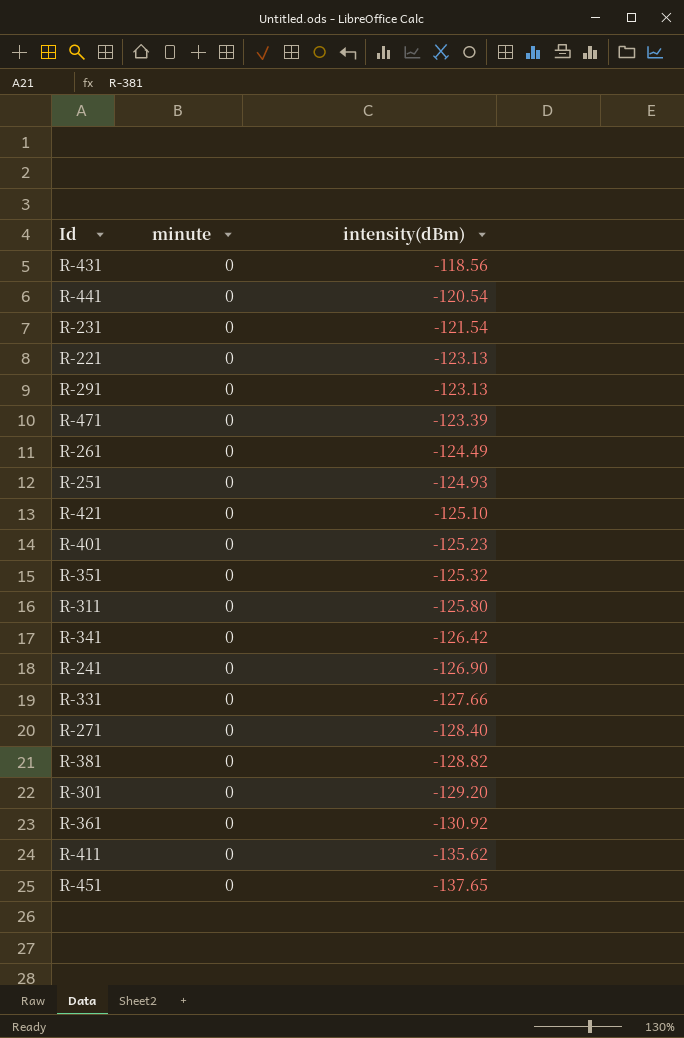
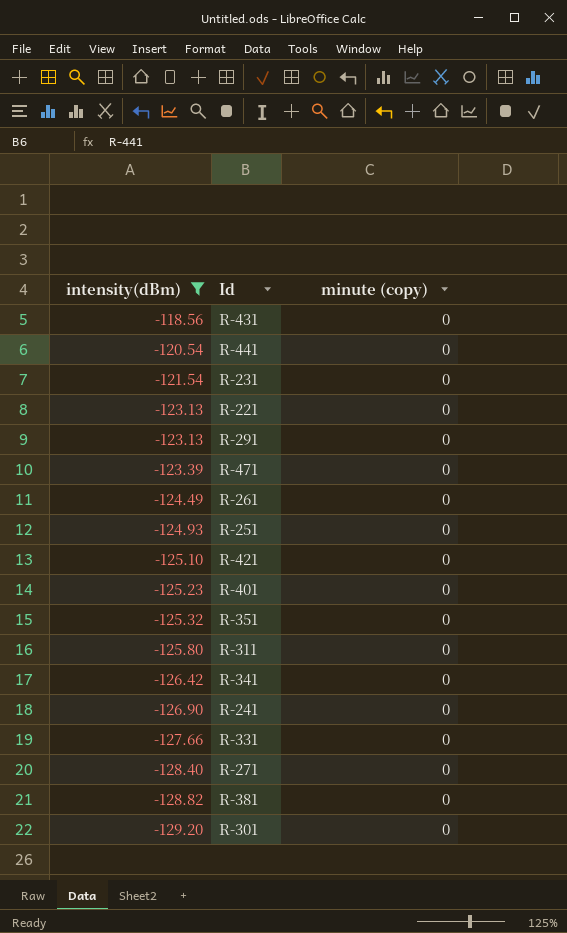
filter: none -> intensity(dBm) >= -129.20
column intensity(dBm) | position: 3 -> 1
column name: minute -> minute (copy)

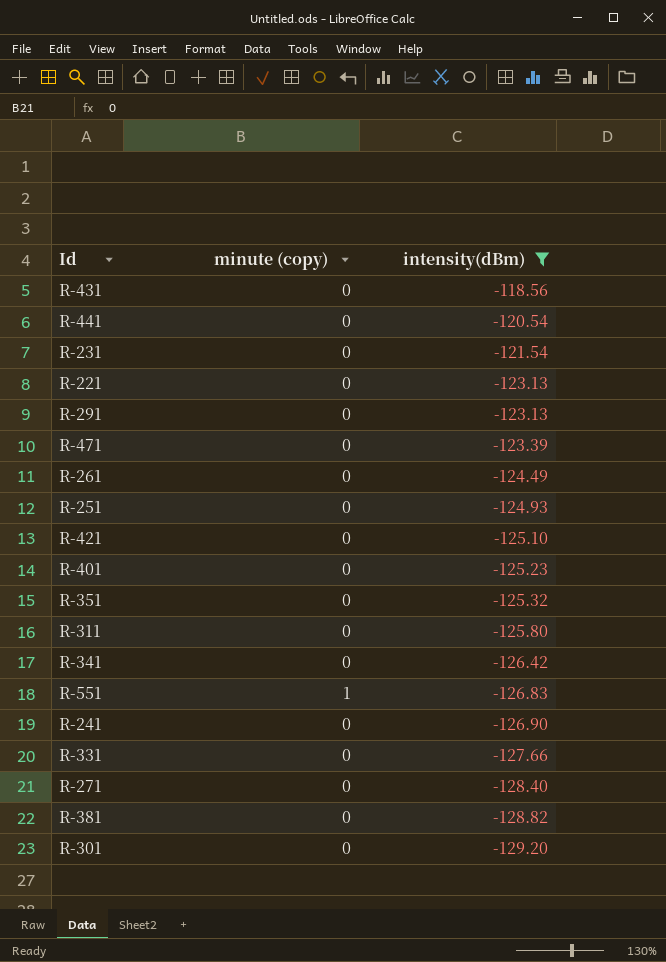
column intensity(dBm) | position: 1 -> 3
row R-551: none -> 1 | -126.83

